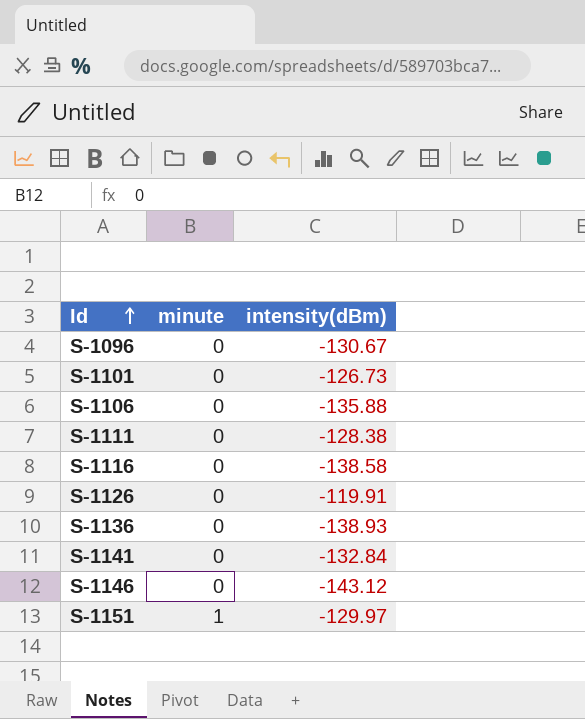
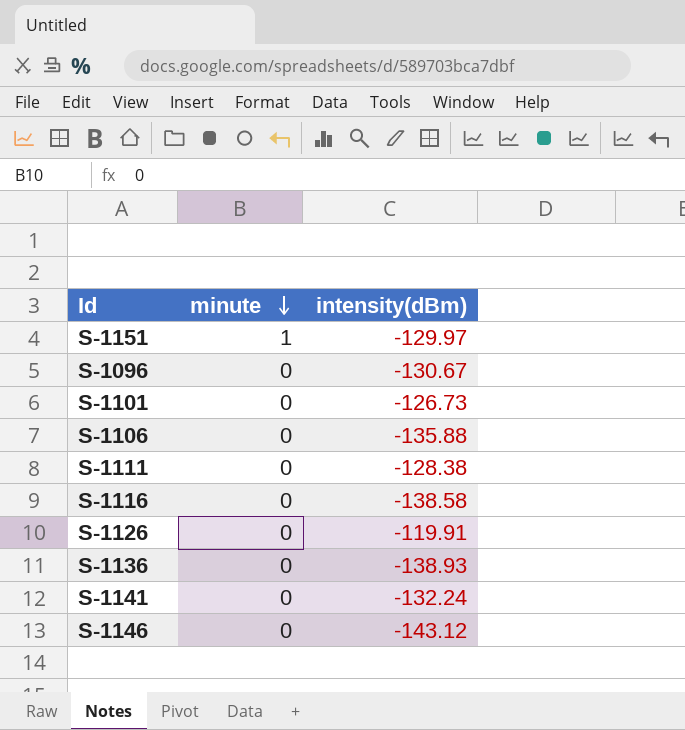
row order: Id ascending -> minute descending
S-1141 | intensity(dBm): -132.84 -> -132.24

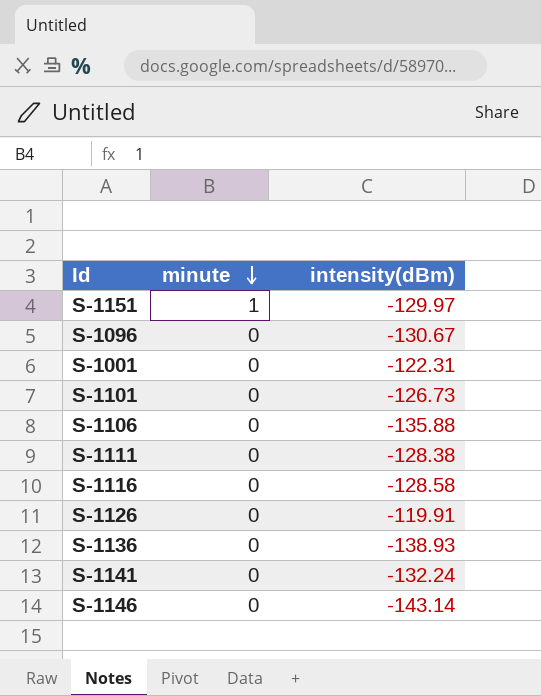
row S-1001: none -> 0 | -122.31
S-1116 | intensity(dBm): -138.58 -> -128.58
S-1146 | intensity(dBm): -143.12 -> -143.14

